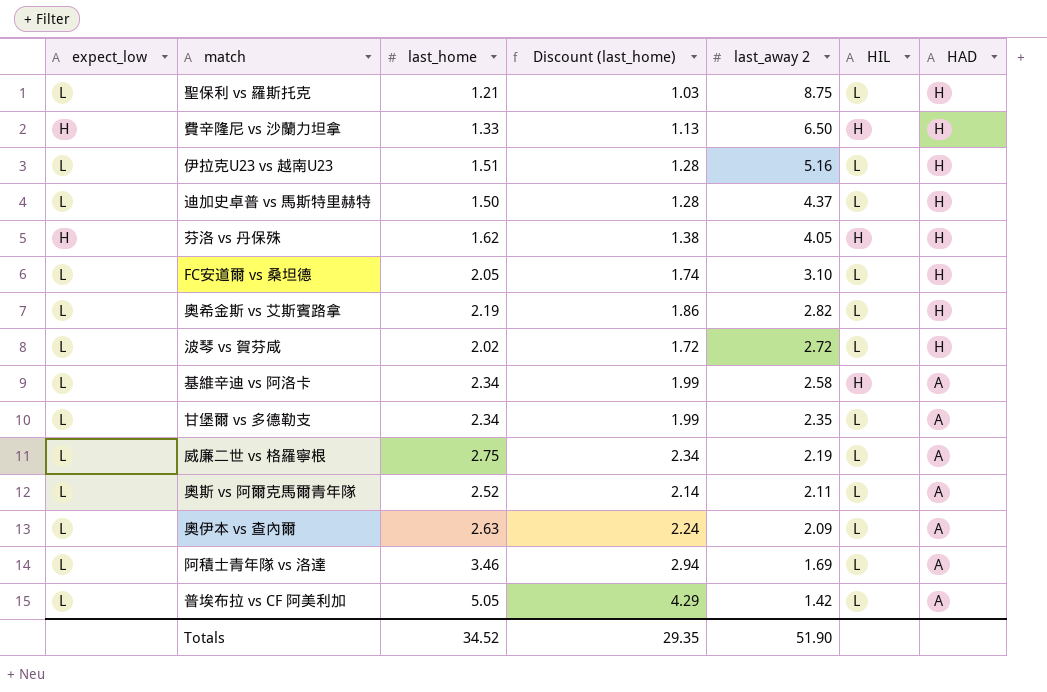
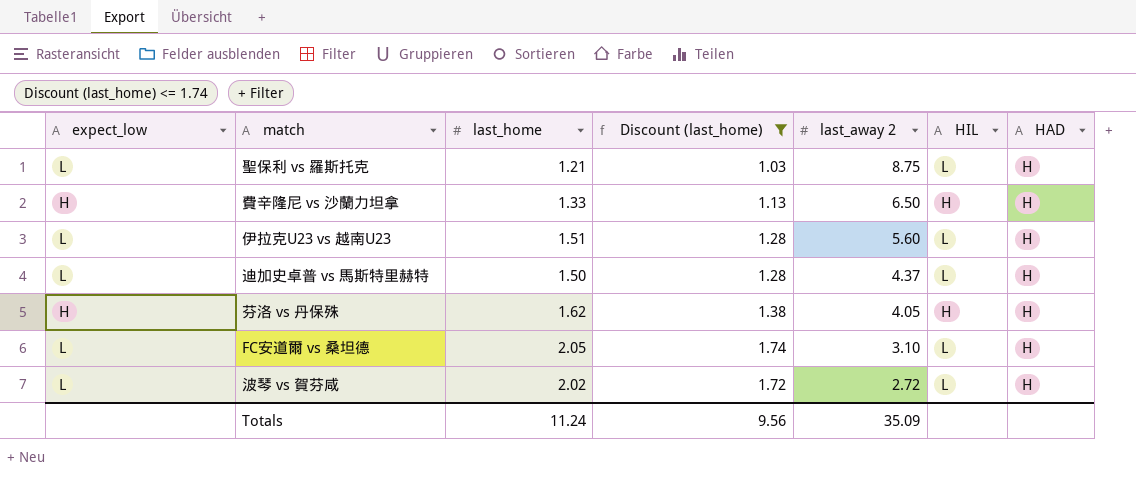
filter: none -> Discount (last_home) <= 1.74
伊拉克U23 vs 越南U23 | last_away 2: 5.16 -> 5.60
Totals | last_home: 34.52 -> 11.24
Totals | Discount (last_home): 29.35 -> 9.56
Totals | last_away 2: 51.90 -> 35.09

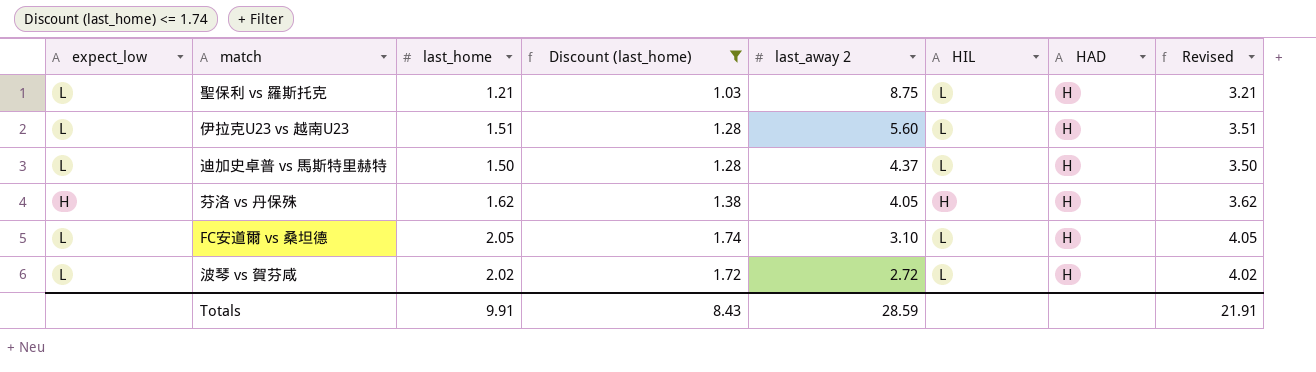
column Revised | formula: none -> [last_home] + 2
row 費辛隆尼 vs 沙蘭力坦拿: H | 1.33 | 1.13 | 6.50 | H | H -> none
Totals | last_home: 11.24 -> 9.91
Totals | Discount (last_home): 9.56 -> 8.43
Totals | last_away 2: 35.09 -> 28.59

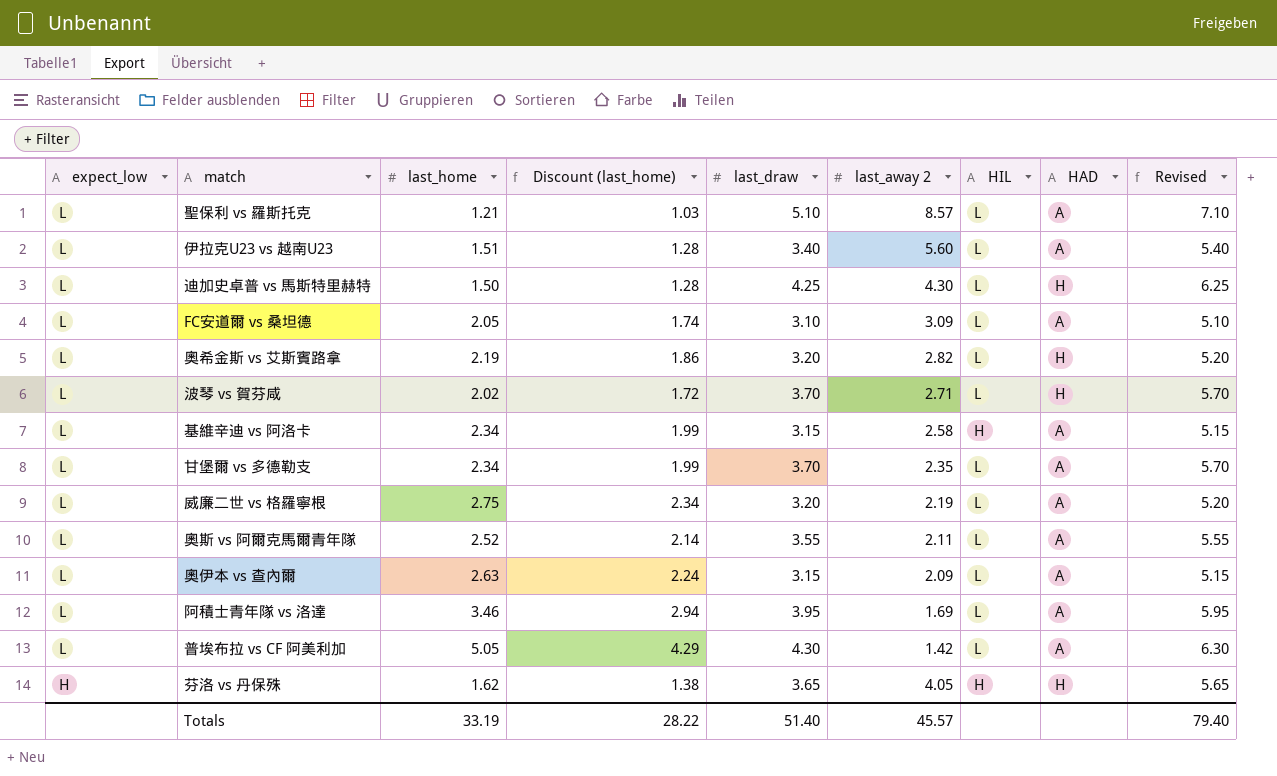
filter: Discount (last_home) <= 1.74 -> none
row order: last_away 2 descending -> expect_low descending
column last_draw | position: none -> 5
column Revised | formula: [last_home] + 2 -> [last_draw] + 2
聖保利 vs 羅斯托克 | last_away 2: 8.75 -> 8.57
聖保利 vs 羅斯托克 | HAD: H -> A
伊拉克U23 vs 越南U23 | HAD: H -> A
迪加史卓普 vs 馬斯特里赫特 | last_away 2: 4.37 -> 4.30
FC安道爾 vs 桑坦德 | last_away 2: 3.10 -> 3.09
FC安道爾 vs 桑坦德 | HAD: H -> A
波琴 vs 賀芬咸 | last_away 2: 2.72 -> 2.71
Totals | last_home: 9.91 -> 33.19
Totals | Discount (last_home): 8.43 -> 28.22
Totals | last_away 2: 28.59 -> 45.57
Totals | Revised: 21.91 -> 79.40

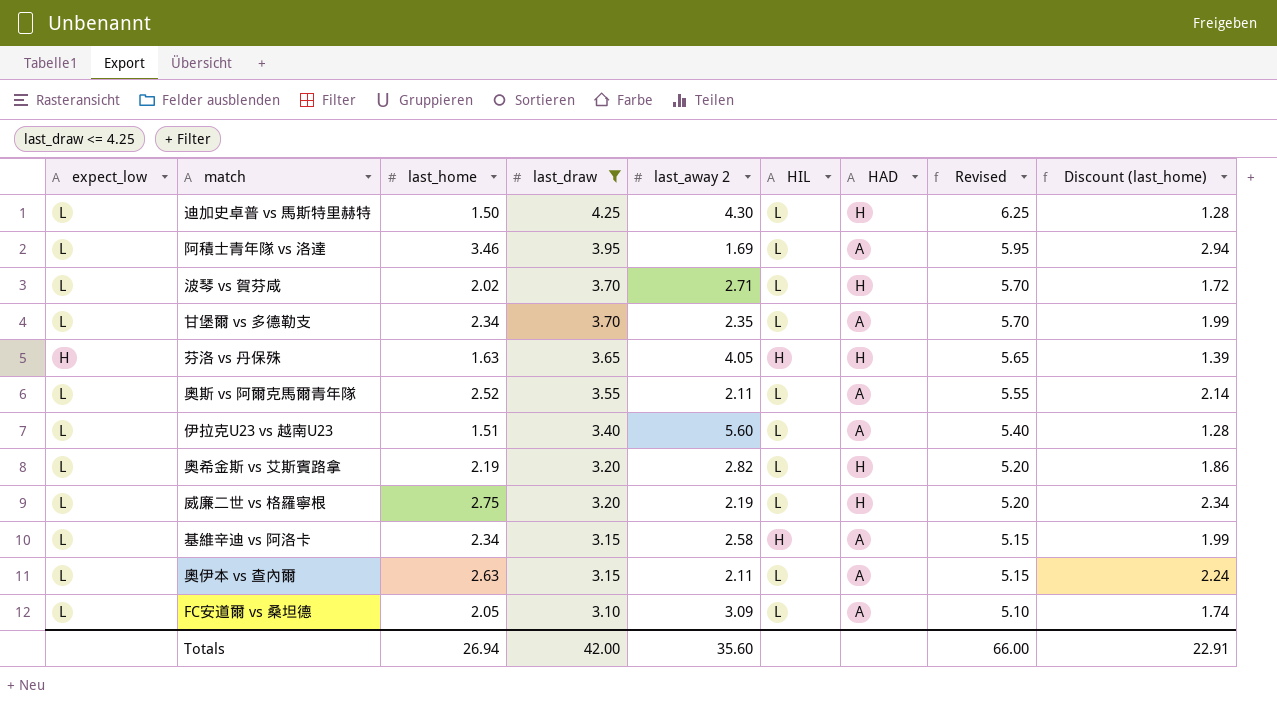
filter: none -> last_draw <= 4.25
row order: expect_low descending -> last_draw descending
column Discount (last_home) | position: 4 -> 9
芬洛 vs 丹保殊 | last_home: 1.62 -> 1.63
芬洛 vs 丹保殊 | Discount (last_home): 1.38 -> 1.39
威廉二世 vs 格羅寧根 | HAD: A -> H
奧伊本 vs 查內爾 | last_away 2: 2.09 -> 2.11
Totals | last_home: 33.19 -> 26.94
Totals | last_draw: 51.40 -> 42.00
Totals | last_away 2: 45.57 -> 35.60
Totals | Revised: 79.40 -> 66.00
Totals | Discount (last_home): 28.22 -> 22.91

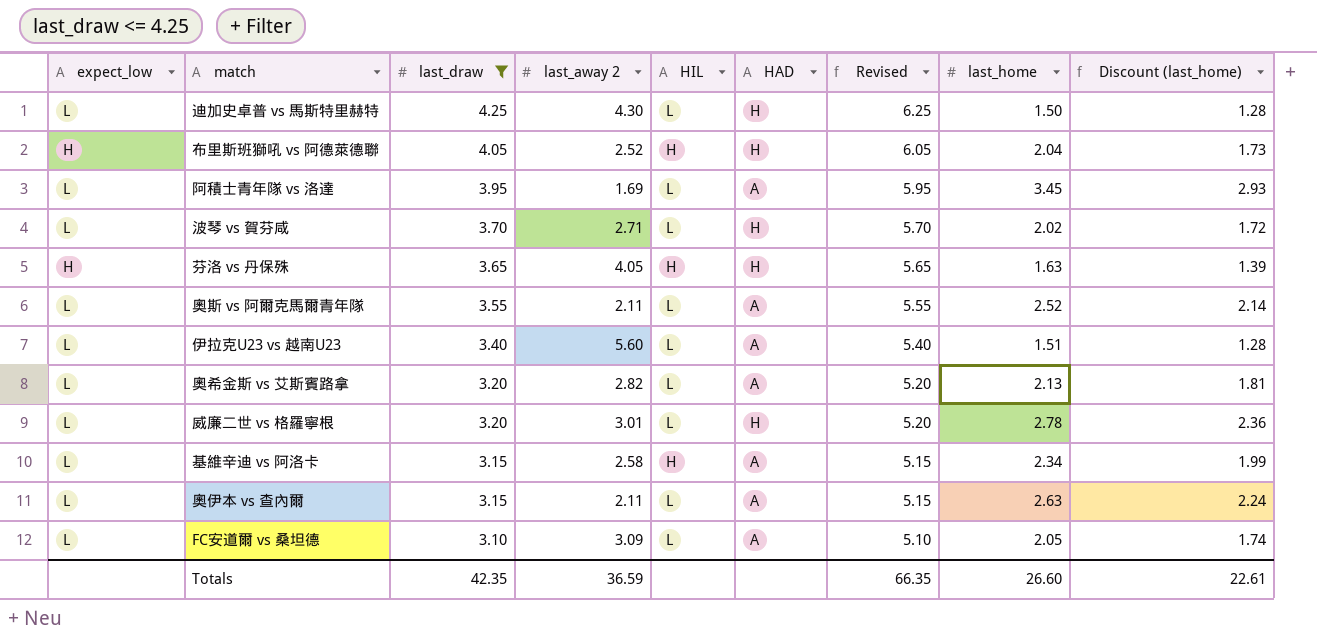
column last_home | position: 3 -> 8
row 甘堡爾 vs 多德勒支: L | 2.34 | 3.70 | 2.35 | L | A | 5.70 | 1.99 -> none
row 布里斯班獅吼 vs 阿德萊德聯: none -> H | 4.05 | 2.52 | H | H | 6.05 | 2.04 | 1.73
阿積士青年隊 vs 洛達 | last_home: 3.46 -> 3.45
阿積士青年隊 vs 洛達 | Discount (last_home): 2.94 -> 2.93
奧希金斯 vs 艾斯賓路拿 | HAD: H -> A
奧希金斯 vs 艾斯賓路拿 | last_home: 2.19 -> 2.13
奧希金斯 vs 艾斯賓路拿 | Discount (last_home): 1.86 -> 1.81
威廉二世 vs 格羅寧根 | last_away 2: 2.19 -> 3.01
威廉二世 vs 格羅寧根 | last_home: 2.75 -> 2.78
威廉二世 vs 格羅寧根 | Discount (last_home): 2.34 -> 2.36
Totals | last_draw: 42.00 -> 42.35
Totals | last_away 2: 35.60 -> 36.59
Totals | Revised: 66.00 -> 66.35
Totals | last_home: 26.94 -> 26.60
Totals | Discount (last_home): 22.91 -> 22.61

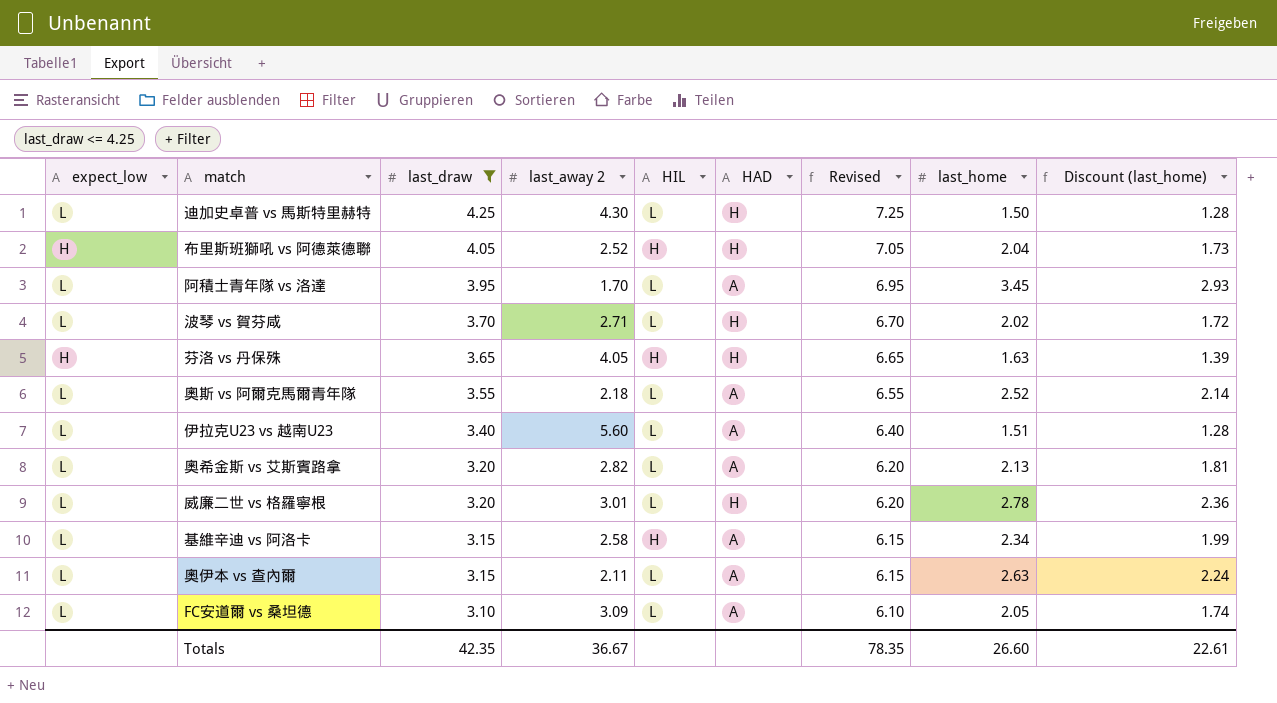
column Revised | formula: [last_draw] + 2 -> [last_draw] + 3
阿積士青年隊 vs 洛達 | last_away 2: 1.69 -> 1.70
奧斯 vs 阿爾克馬爾青年隊 | last_away 2: 2.11 -> 2.18
Totals | last_away 2: 36.59 -> 36.67
Totals | Revised: 66.35 -> 78.35

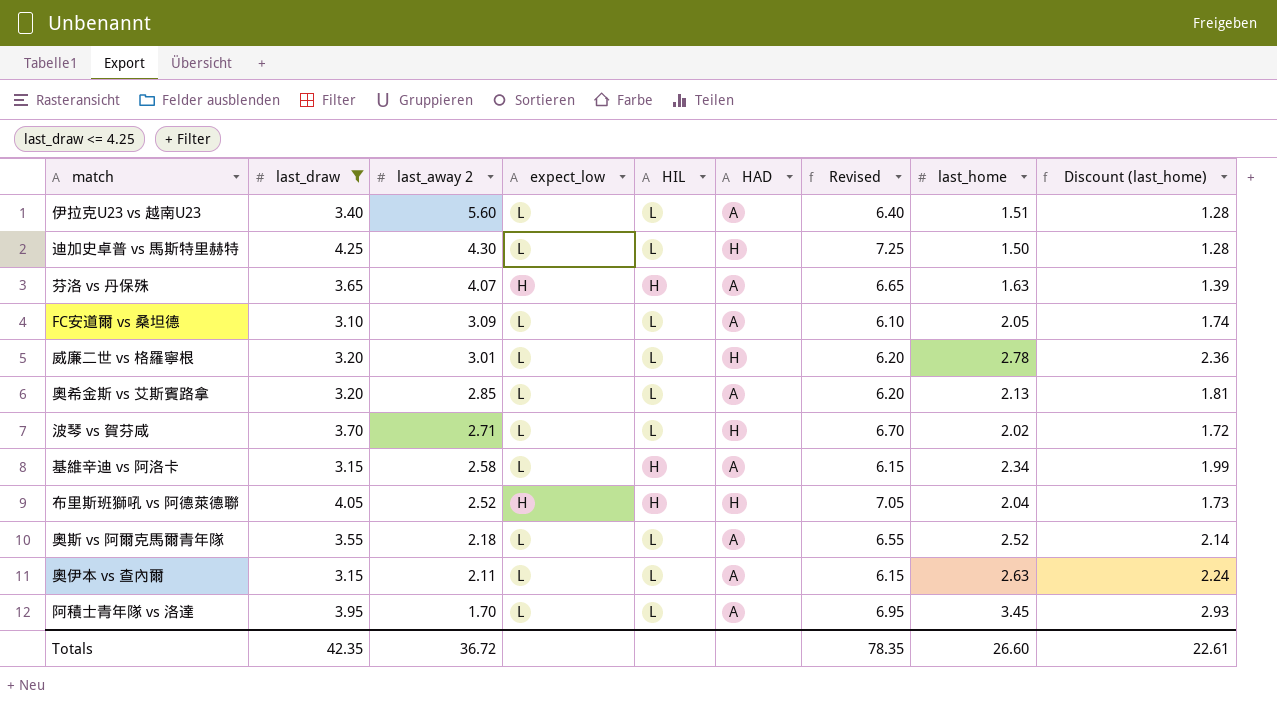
row order: last_draw descending -> last_away 2 descending
column expect_low | position: 1 -> 4
芬洛 vs 丹保殊 | last_away 2: 4.05 -> 4.07
芬洛 vs 丹保殊 | HAD: H -> A
奧希金斯 vs 艾斯賓路拿 | last_away 2: 2.82 -> 2.85
Totals | last_away 2: 36.67 -> 36.72

